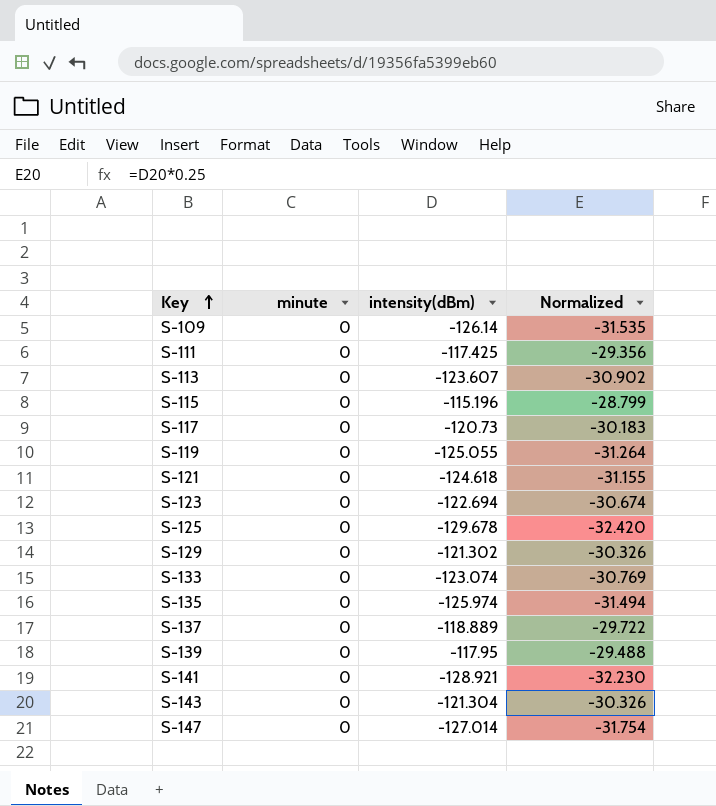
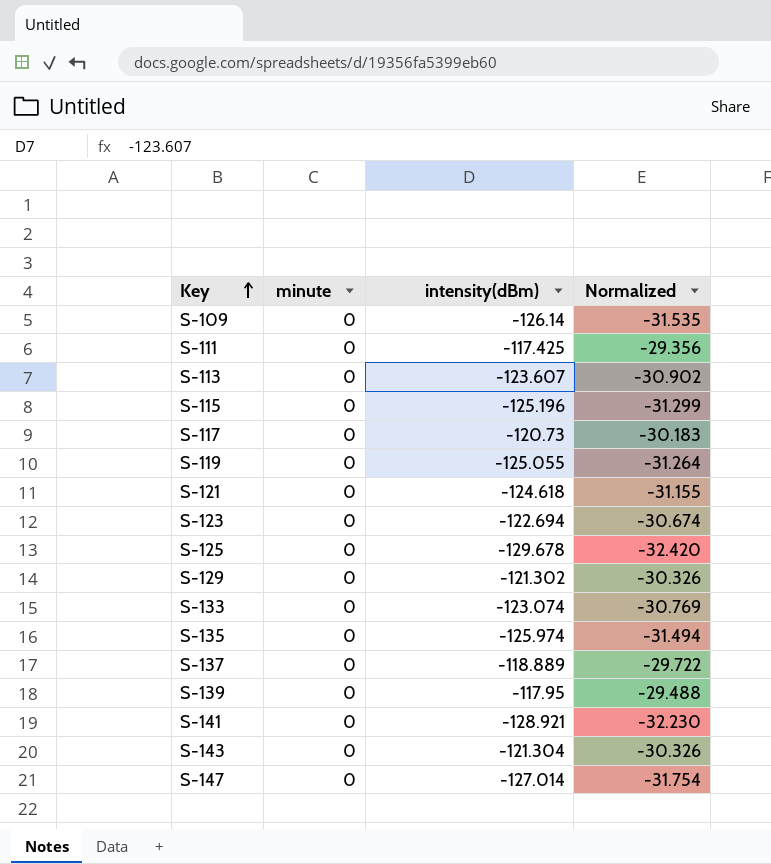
S-115 | intensity(dBm): -115.196 -> -125.196
S-115 | Normalized: -28.799 -> -31.299

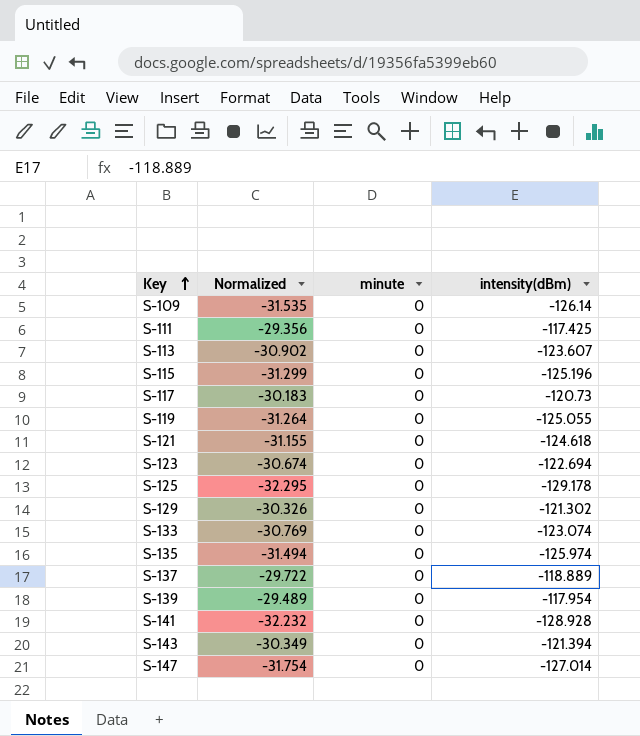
column Normalized | position: 4 -> 2
S-125 | Normalized: -32.420 -> -32.295
S-125 | intensity(dBm): -129.678 -> -129.178
S-139 | Normalized: -29.488 -> -29.489
S-139 | intensity(dBm): -117.95 -> -117.954
S-141 | Normalized: -32.230 -> -32.232
S-141 | intensity(dBm): -128.921 -> -128.928
S-143 | Normalized: -30.326 -> -30.349
S-143 | intensity(dBm): -121.304 -> -121.394

